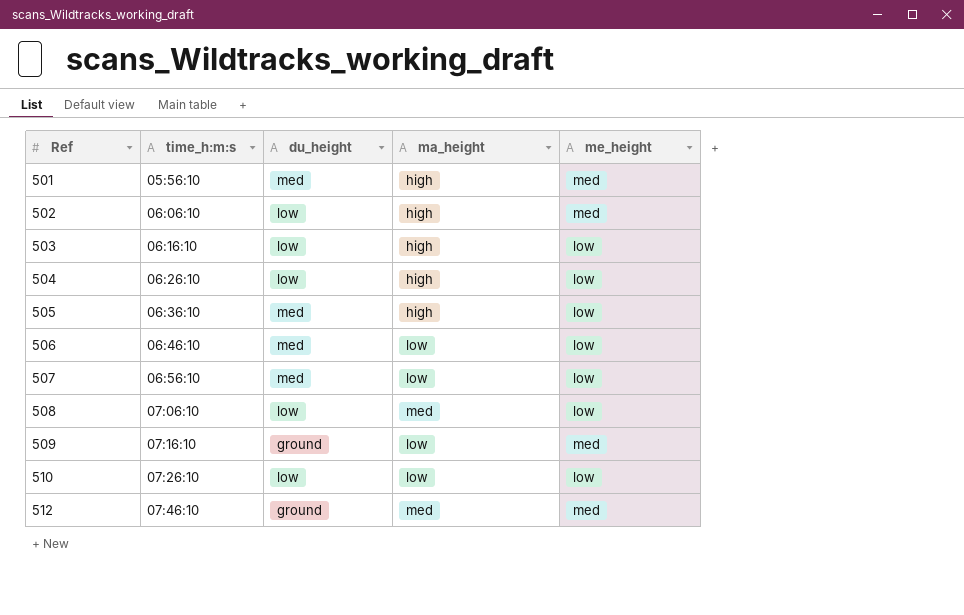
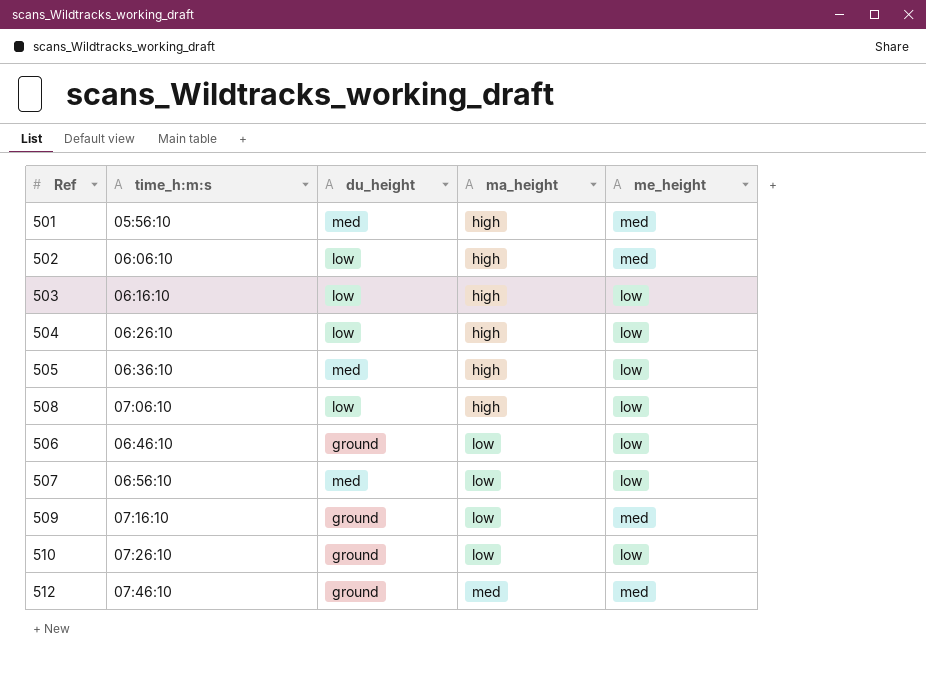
row order: Ref ascending -> ma_height ascending
508 | ma_height: med -> high
506 | du_height: med -> ground
510 | du_height: low -> ground

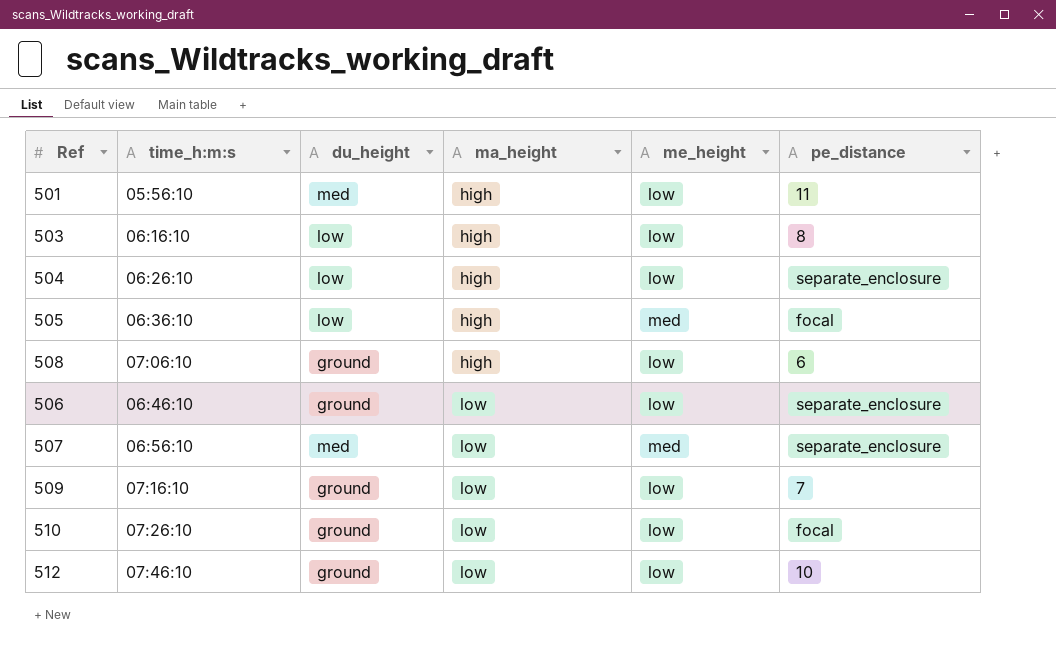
column pe_distance | position: none -> 6
row 502: 06:06:10 | low | high | med -> none
501 | me_height: med -> low
505 | du_height: med -> low
505 | me_height: low -> med
508 | du_height: low -> ground
507 | me_height: low -> med
509 | me_height: med -> low
512 | ma_height: med -> low
512 | me_height: med -> low

